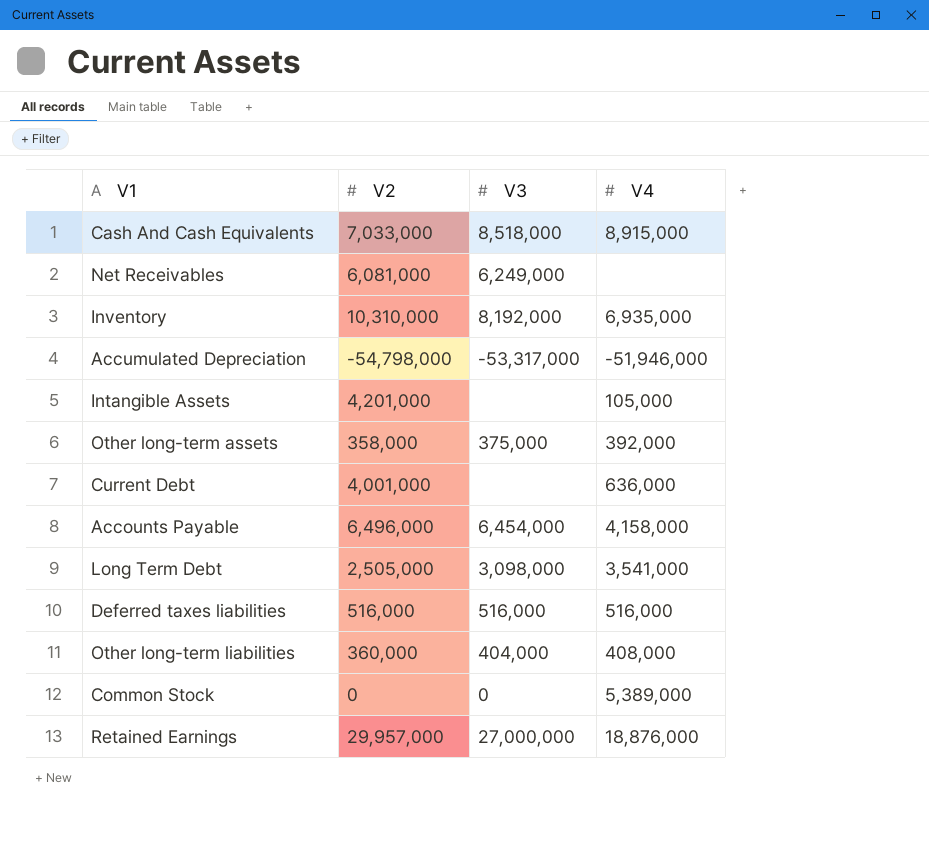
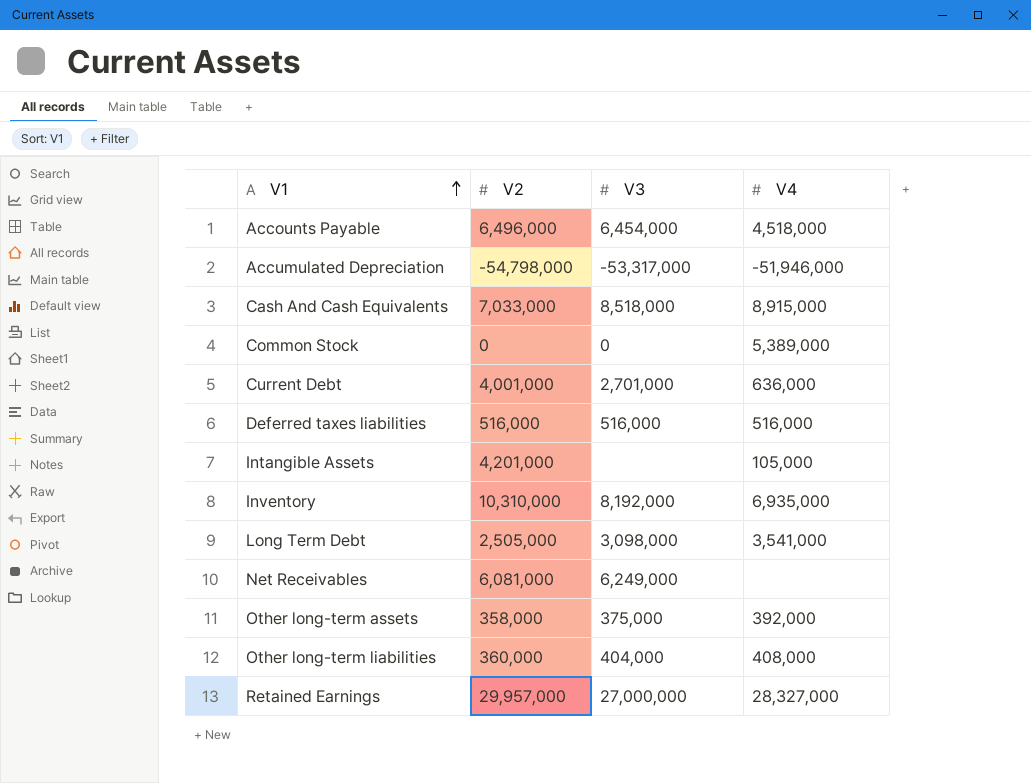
row order: none -> V1 ascending
Accounts Payable | V4: 4,158,000 -> 4,518,000
Current Debt | V3: none -> 2,701,000
Retained Earnings | V4: 18,876,000 -> 28,327,000

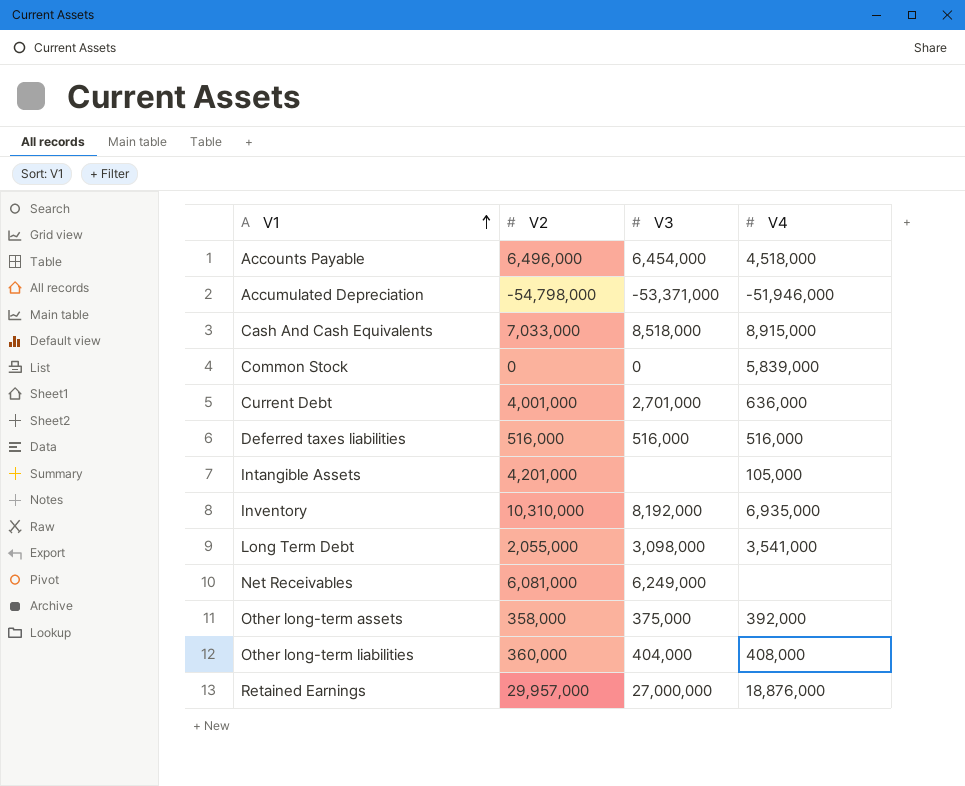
Accumulated Depreciation | V3: -53,317,000 -> -53,371,000
Common Stock | V4: 5,389,000 -> 5,839,000
Long Term Debt | V2: 2,505,000 -> 2,055,000
Retained Earnings | V4: 28,327,000 -> 18,876,000

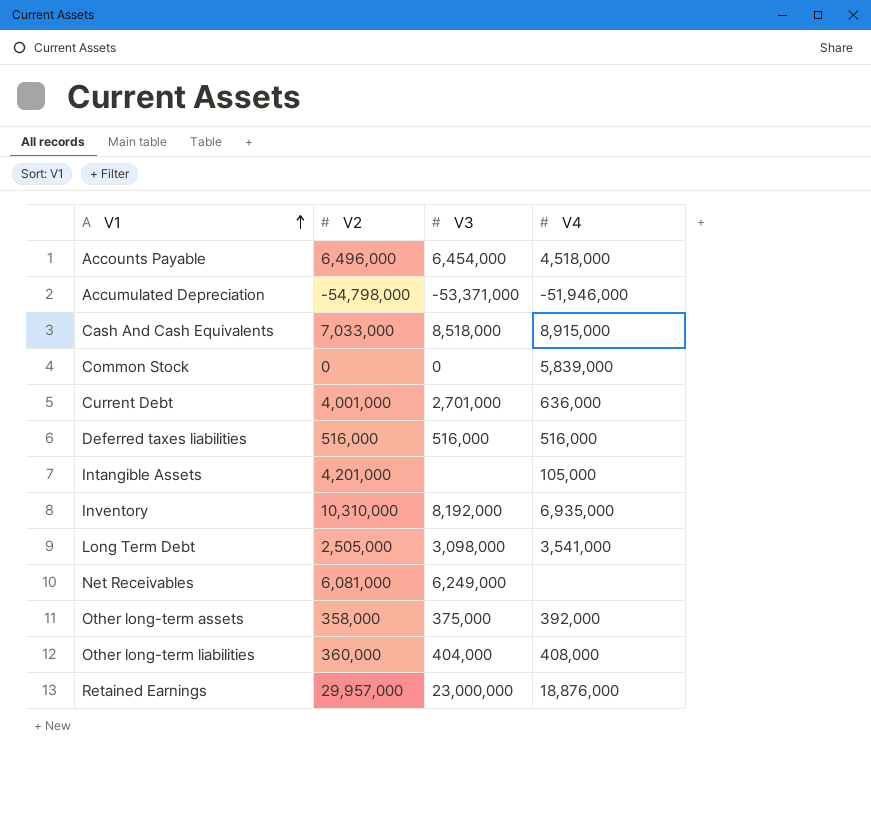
Long Term Debt | V2: 2,055,000 -> 2,505,000
Retained Earnings | V3: 27,000,000 -> 23,000,000

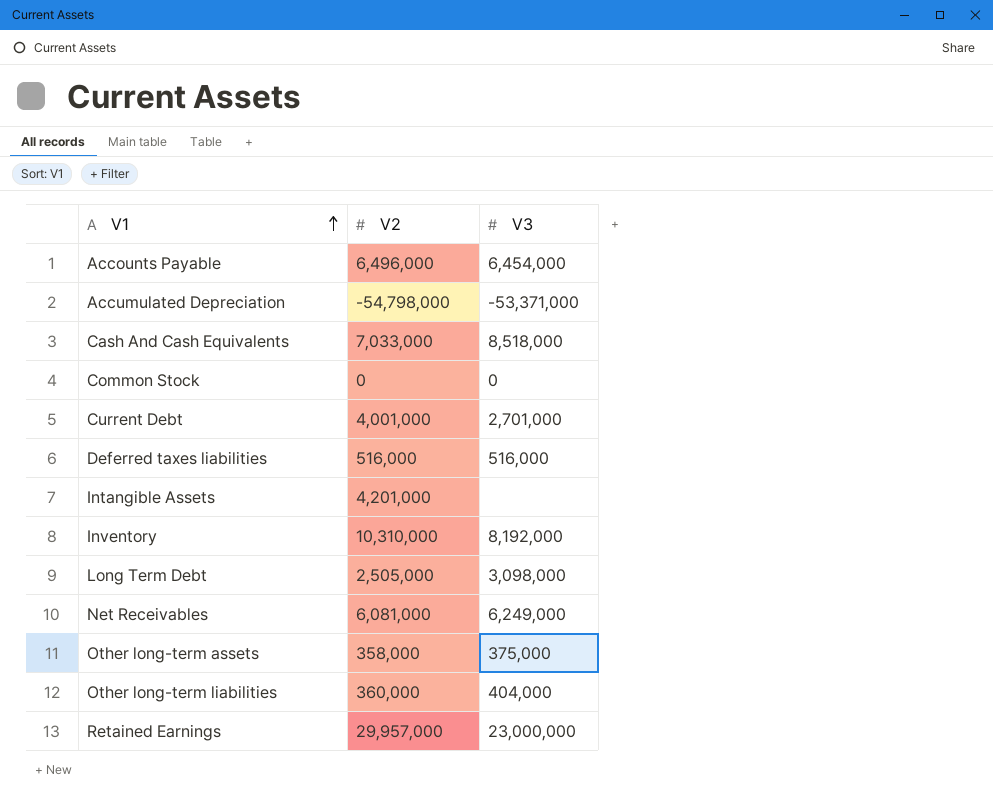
column V4 | position: 4 -> none

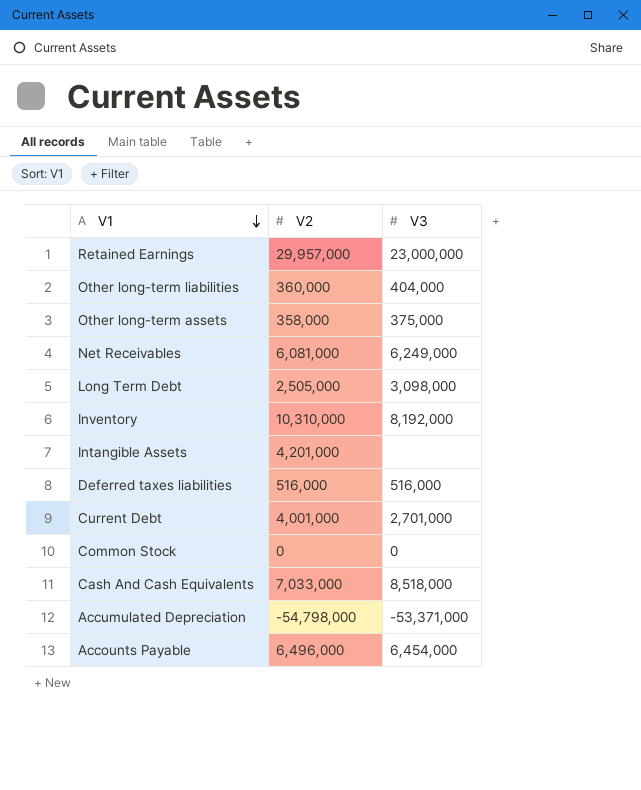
row order: V1 ascending -> V1 descending

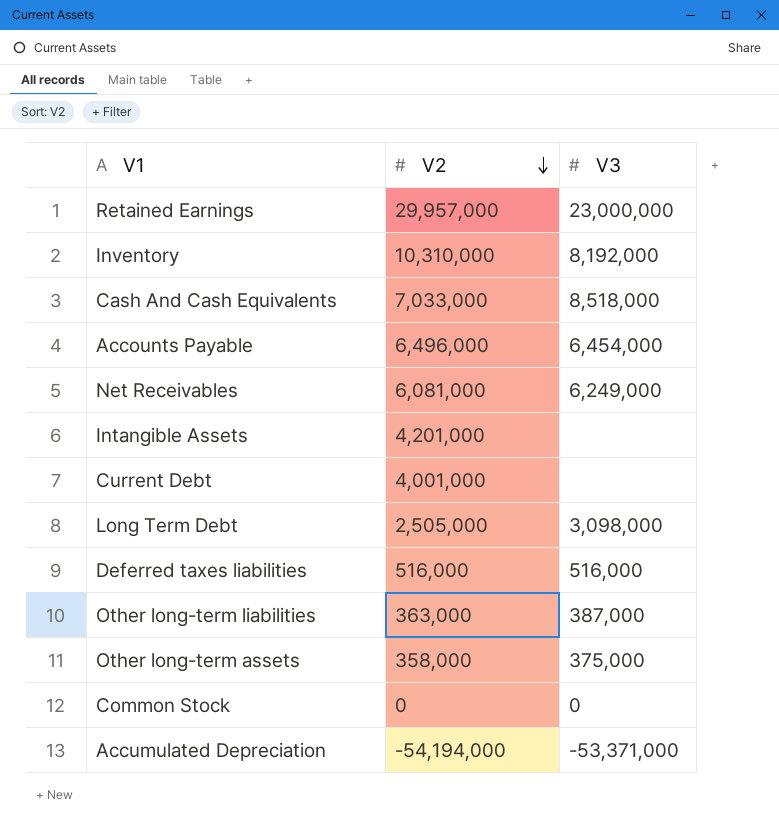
row order: V1 descending -> V2 descending
Current Debt | V3: 2,701,000 -> none
Other long-term liabilities | V2: 360,000 -> 363,000
Other long-term liabilities | V3: 404,000 -> 387,000
Accumulated Depreciation | V2: -54,798,000 -> -54,194,000

